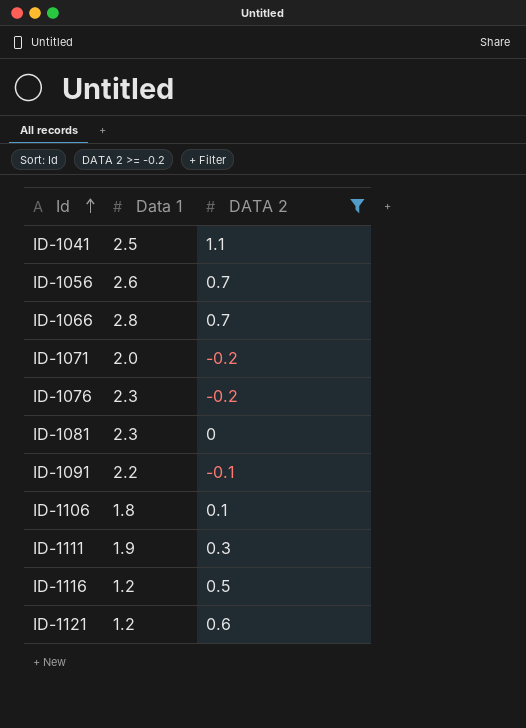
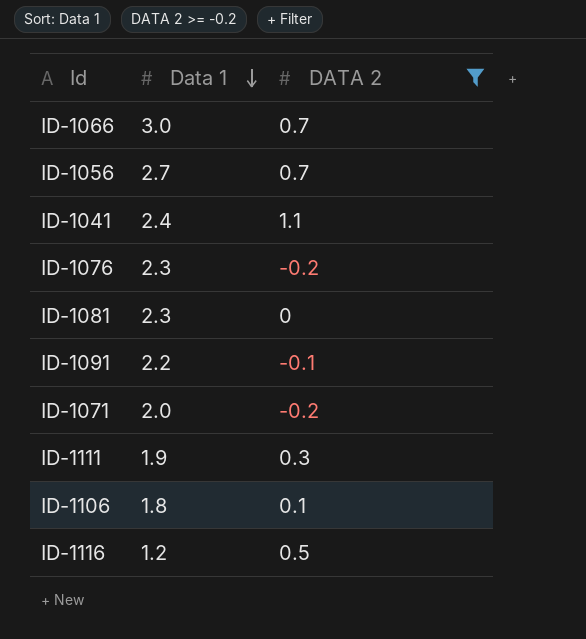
row order: Id ascending -> Data 1 descending
row ID-1121: 1.2 | 0.6 -> none
ID-1066 | Data 1: 2.8 -> 3.0
ID-1056 | Data 1: 2.6 -> 2.7
ID-1041 | Data 1: 2.5 -> 2.4

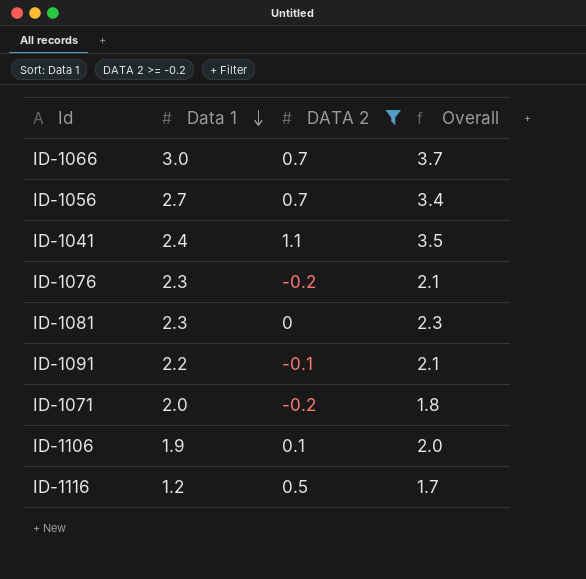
column Overall | formula: none -> [Data 1] + [DATA 2]
row ID-1111: 1.9 | 0.3 -> none
ID-1106 | Data 1: 1.8 -> 1.9

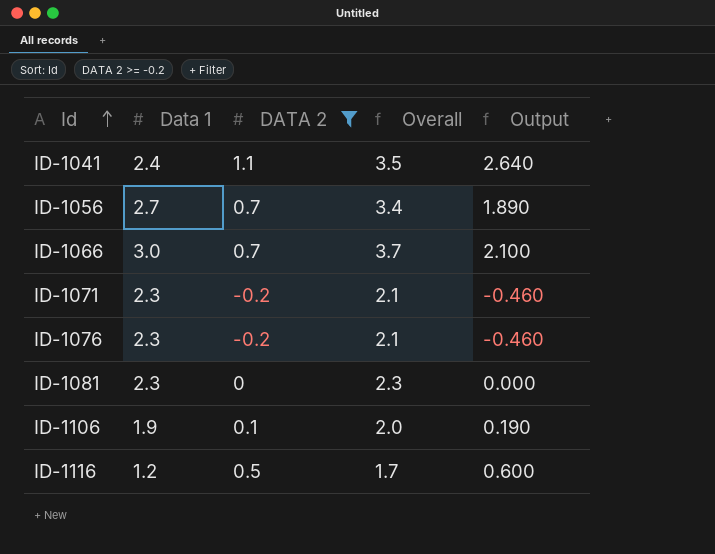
row order: Data 1 descending -> Id ascending
column Output | formula: none -> [Data 1] * [DATA 2]
row ID-1091: 2.2 | -0.1 | 2.1 -> none
ID-1071 | Data 1: 2.0 -> 2.3
ID-1071 | Overall: 1.8 -> 2.1

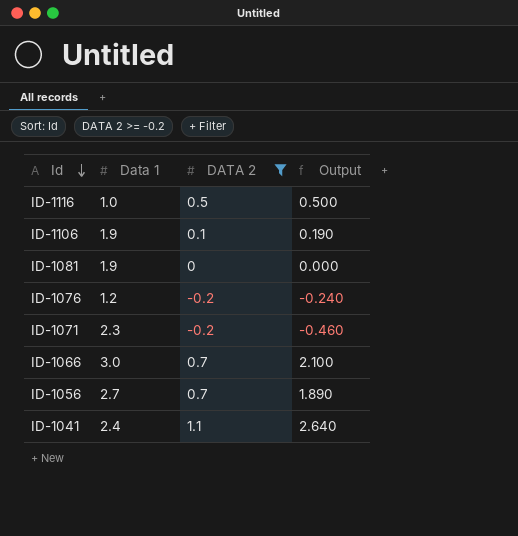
row order: Id ascending -> Id descending
column Overall | formula: [Data 1] + [DATA 2] -> none
ID-1116 | Data 1: 1.2 -> 1.0
ID-1116 | Output: 0.600 -> 0.500
ID-1081 | Data 1: 2.3 -> 1.9
ID-1076 | Data 1: 2.3 -> 1.2
ID-1076 | Output: -0.460 -> -0.240

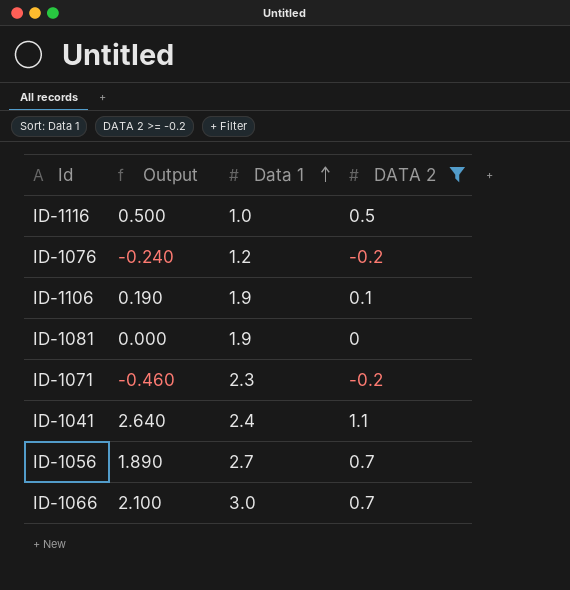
row order: Id descending -> Data 1 ascending
column Output | position: 4 -> 2

